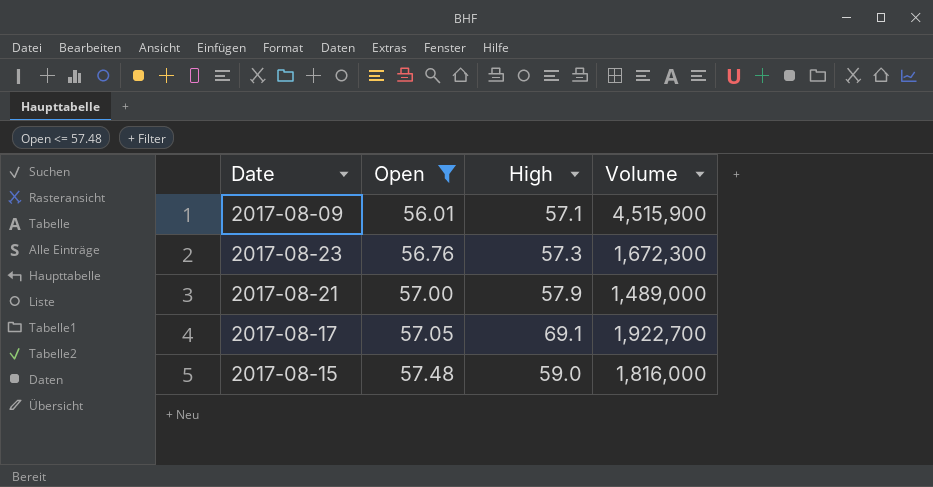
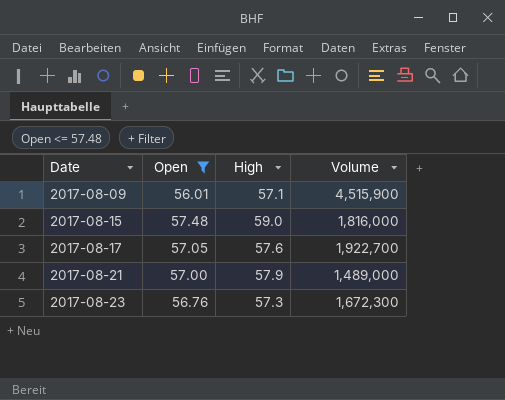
row order: Open ascending -> Date ascending
2017-08-17 | High: 69.1 -> 57.6

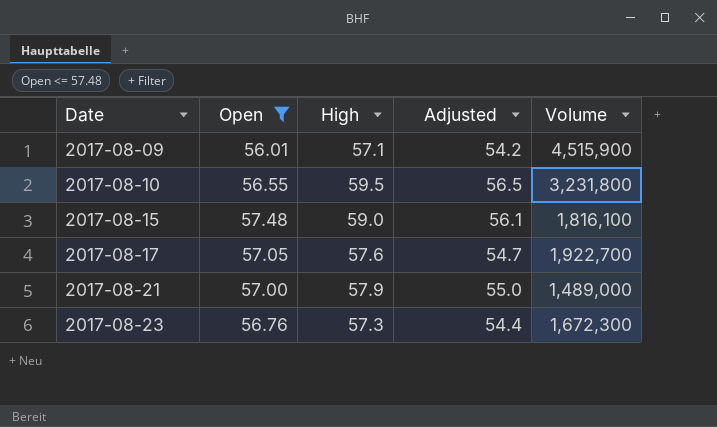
column Adjusted | formula: none -> [High] * 0.95
row 2017-08-10: none -> 56.55 | 59.5 | 56.5 | 3,231,800
2017-08-15 | Volume: 1,816,000 -> 1,816,100

